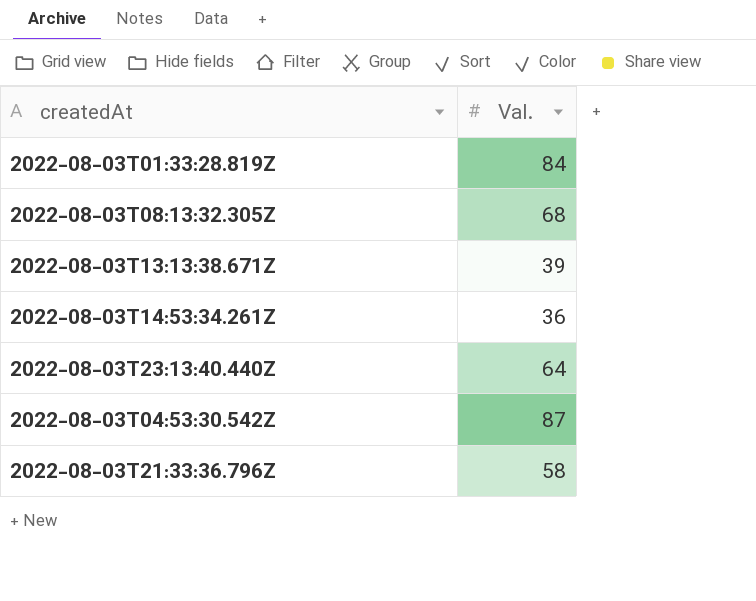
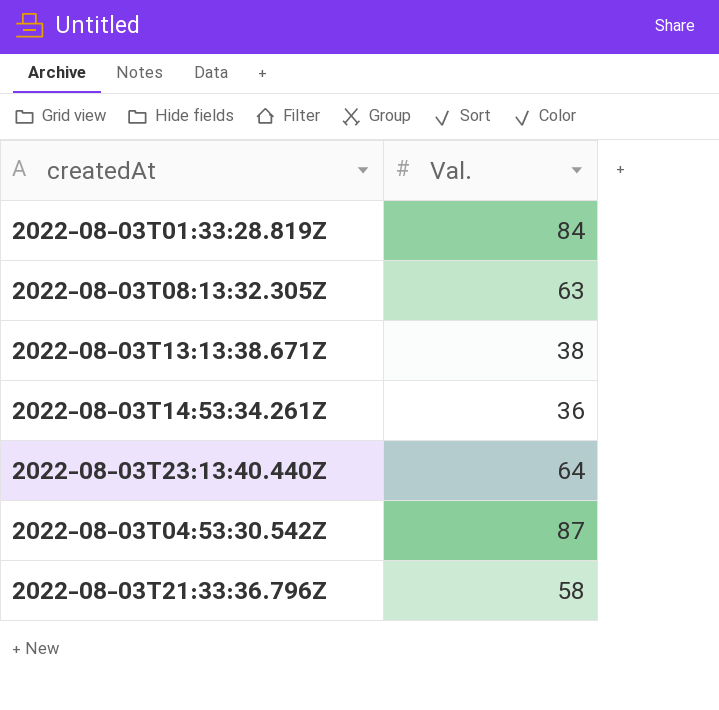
2022-08-03T08:13:32.305Z | Val.: 68 -> 63
2022-08-03T13:13:38.671Z | Val.: 39 -> 38

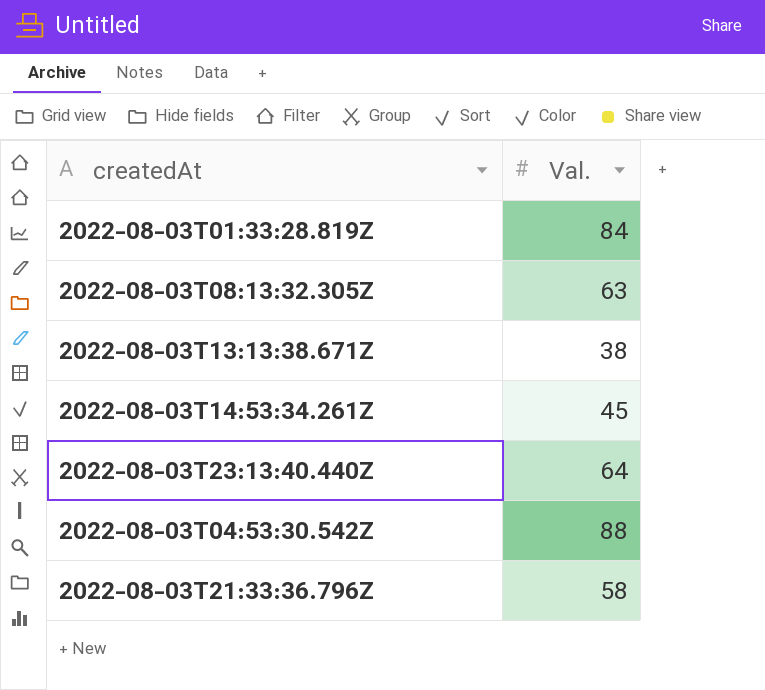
2022-08-03T14:53:34.261Z | Val.: 36 -> 45
2022-08-03T04:53:30.542Z | Val.: 87 -> 88

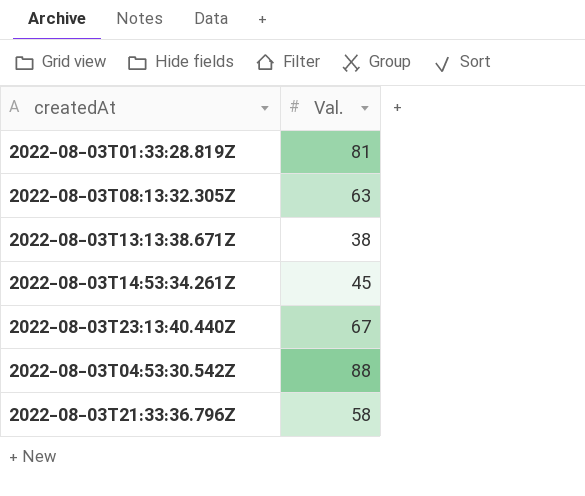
2022-08-03T01:33:28.819Z | Val.: 84 -> 81
2022-08-03T23:13:40.440Z | Val.: 64 -> 67

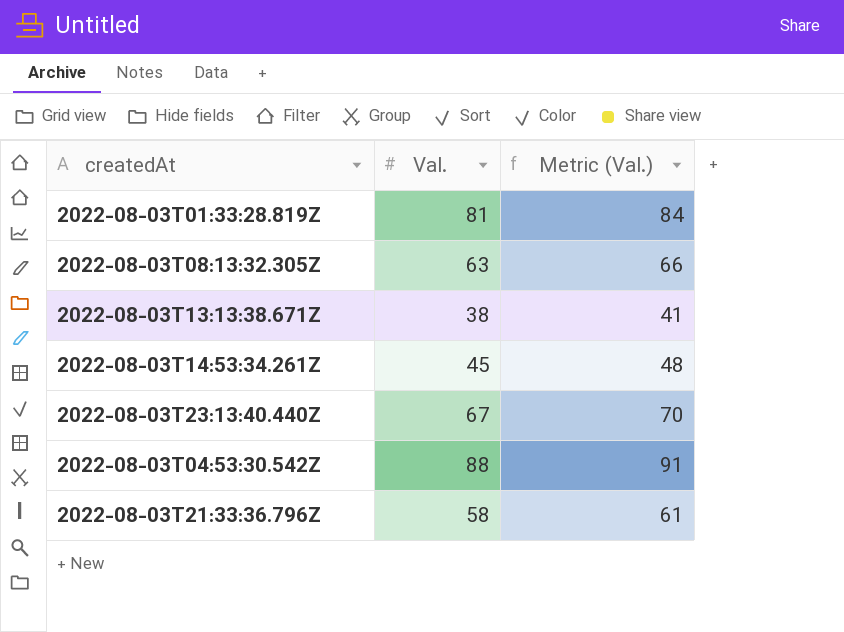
column Metric (Val.) | formula: none -> [Val.] + 3

